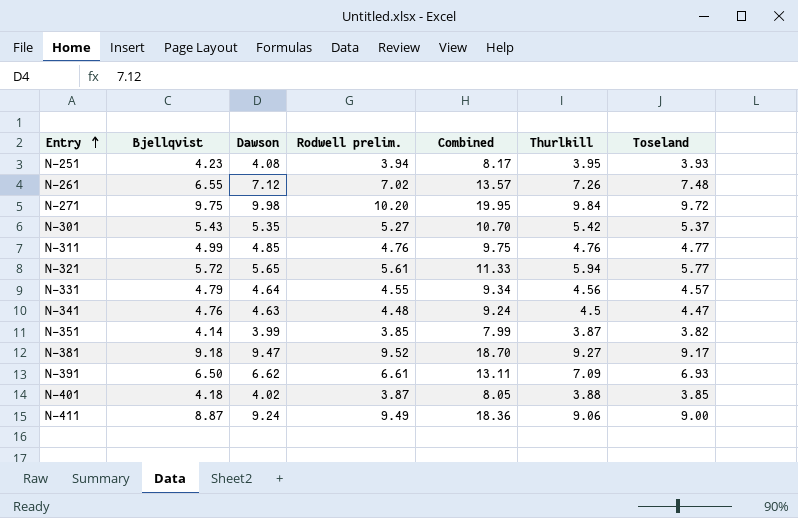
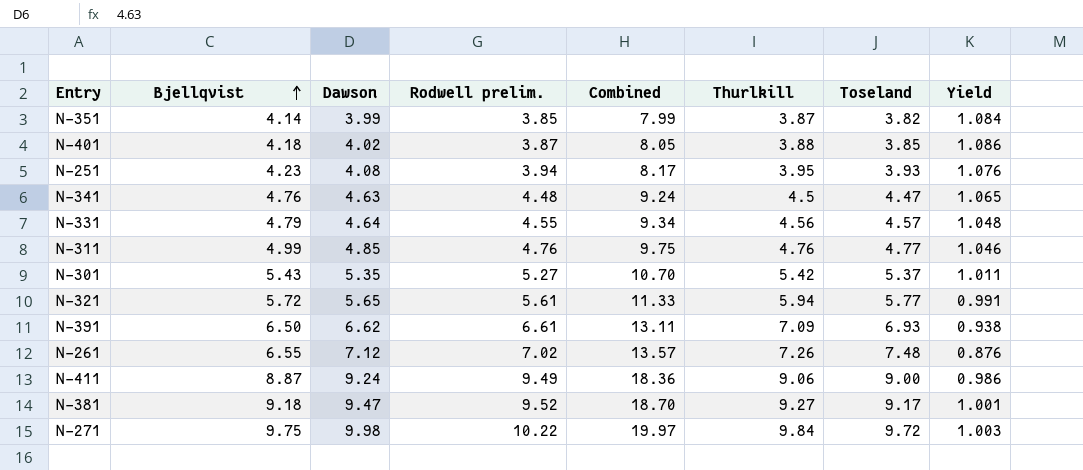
row order: Entry ascending -> Bjellqvist ascending
column Yield | formula: none -> [Bjellqvist] / [Toseland]
N-271 | Rodwell prelim.: 10.20 -> 10.22
N-271 | Combined: 19.95 -> 19.97

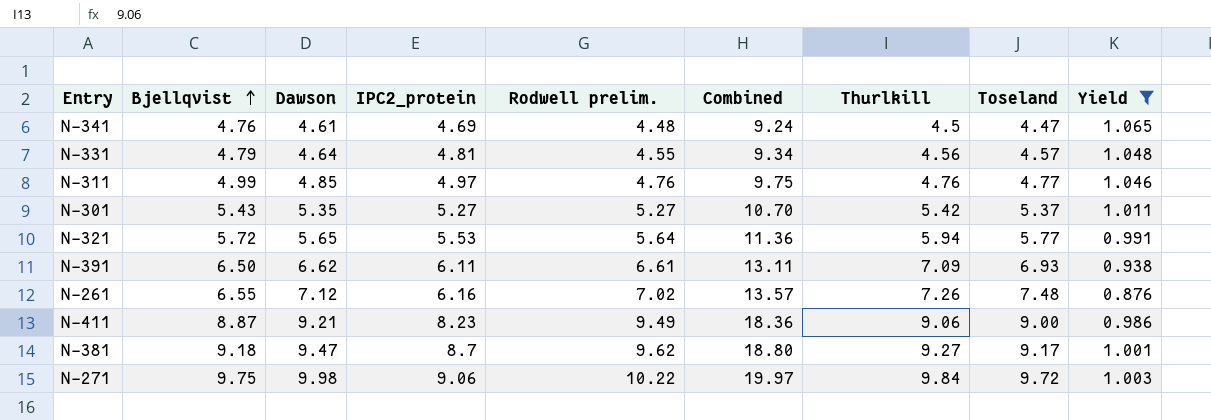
filter: none -> Yield <= 1.065
column IPC2_protein | position: none -> 4
N-341 | Dawson: 4.63 -> 4.61
N-321 | Rodwell prelim.: 5.61 -> 5.64
N-321 | Combined: 11.33 -> 11.36
N-411 | Dawson: 9.24 -> 9.21
N-381 | Rodwell prelim.: 9.52 -> 9.62
N-381 | Combined: 18.70 -> 18.80

